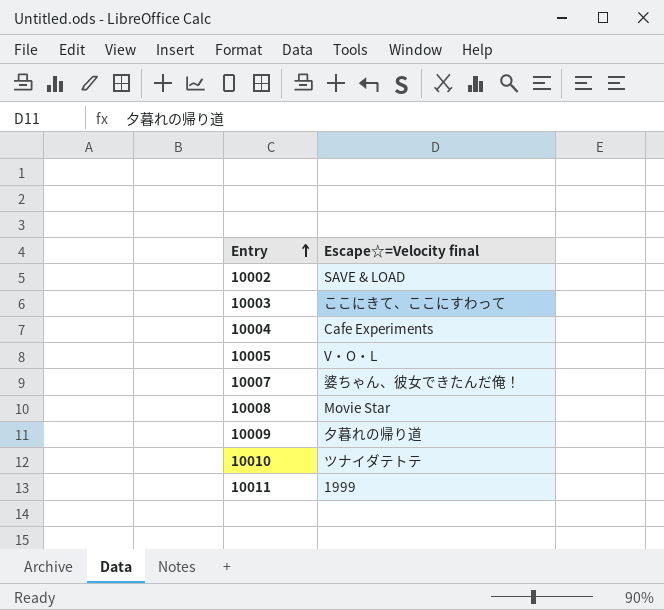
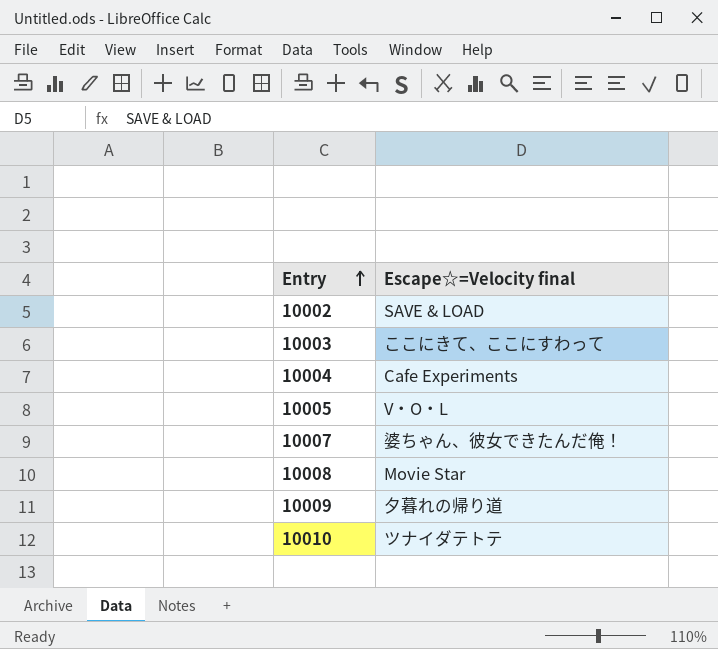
row 10011: 1999 -> none

